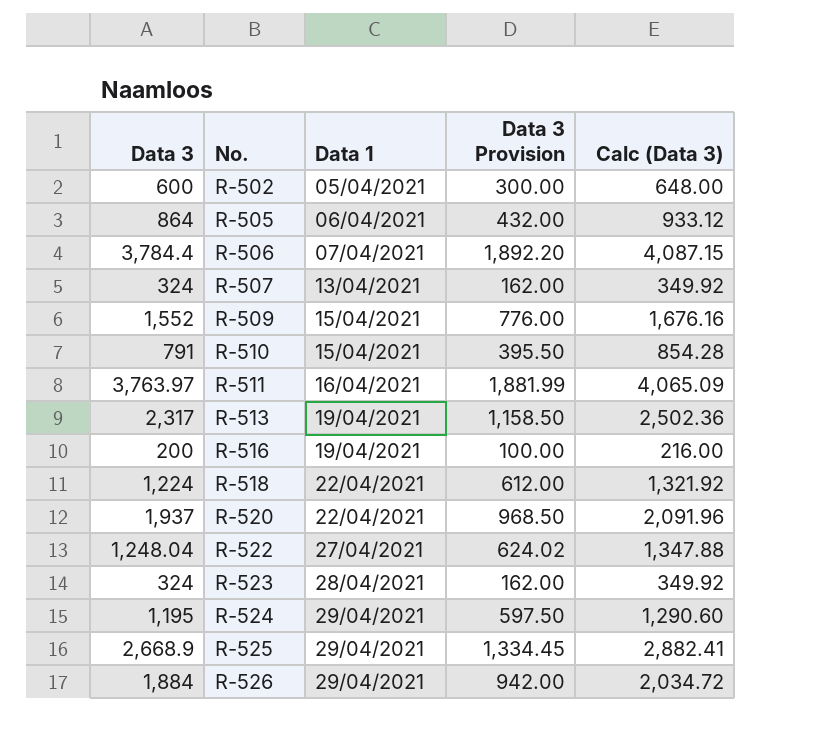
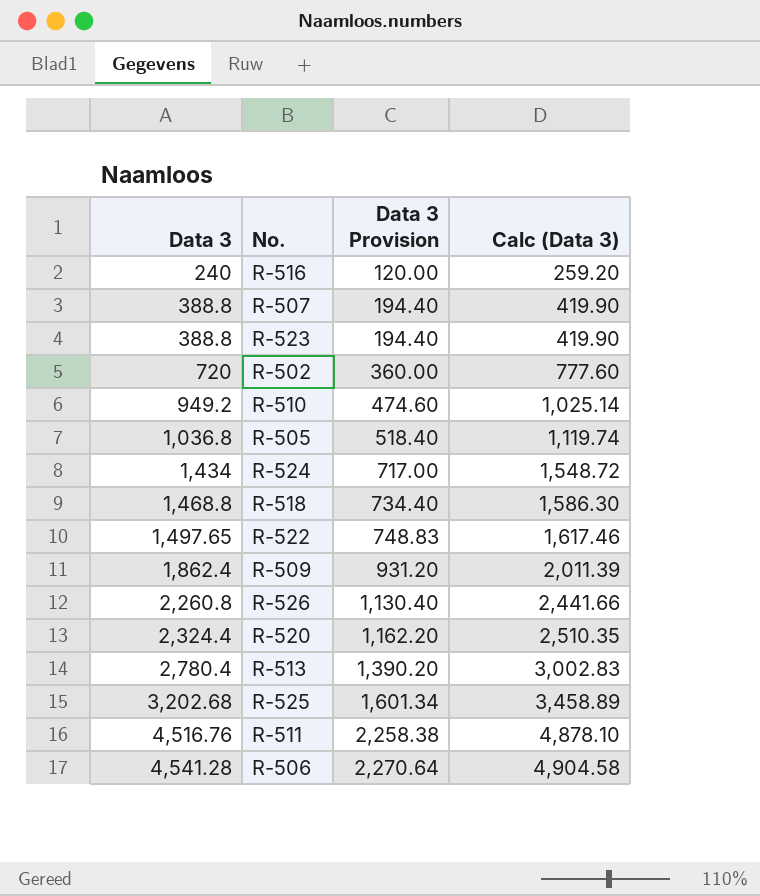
row order: No. ascending -> Data 3 ascending
column Data 1 | position: 3 -> none
R-516 | Data 3: 200 -> 240
R-516 | Data 3 Provision: 100.00 -> 120.00
R-516 | Calc (Data 3): 216.00 -> 259.20
R-507 | Data 3: 324 -> 388.8
R-507 | Data 3 Provision: 162.00 -> 194.40
R-507 | Calc (Data 3): 349.92 -> 419.90
R-523 | Data 3: 324 -> 388.8
R-523 | Data 3 Provision: 162.00 -> 194.40
R-523 | Calc (Data 3): 349.92 -> 419.90
R-502 | Data 3: 600 -> 720
R-502 | Data 3 Provision: 300.00 -> 360.00
R-502 | Calc (Data 3): 648.00 -> 777.60
R-510 | Data 3: 791 -> 949.2
R-510 | Data 3 Provision: 395.50 -> 474.60
R-510 | Calc (Data 3): 854.28 -> 1,025.14
R-505 | Data 3: 864 -> 1,036.8
R-505 | Data 3 Provision: 432.00 -> 518.40
R-505 | Calc (Data 3): 933.12 -> 1,119.74
R-524 | Data 3: 1,195 -> 1,434
R-524 | Data 3 Provision: 597.50 -> 717.00
R-524 | Calc (Data 3): 1,290.60 -> 1,548.72
R-518 | Data 3: 1,224 -> 1,468.8
R-518 | Data 3 Provision: 612.00 -> 734.40
R-518 | Calc (Data 3): 1,321.92 -> 1,586.30
R-522 | Data 3: 1,248.04 -> 1,497.65
R-522 | Data 3 Provision: 624.02 -> 748.83
R-522 | Calc (Data 3): 1,347.88 -> 1,617.46
R-509 | Data 3: 1,552 -> 1,862.4
R-509 | Data 3 Provision: 776.00 -> 931.20
R-509 | Calc (Data 3): 1,676.16 -> 2,011.39
R-526 | Data 3: 1,884 -> 2,260.8
R-526 | Data 3 Provision: 942.00 -> 1,130.40
R-526 | Calc (Data 3): 2,034.72 -> 2,441.66
R-520 | Data 3: 1,937 -> 2,324.4
R-520 | Data 3 Provision: 968.50 -> 1,162.20
R-520 | Calc (Data 3): 2,091.96 -> 2,510.35
R-513 | Data 3: 2,317 -> 2,780.4
R-513 | Data 3 Provision: 1,158.50 -> 1,390.20
R-513 | Calc (Data 3): 2,502.36 -> 3,002.83
R-525 | Data 3: 2,668.9 -> 3,202.68
R-525 | Data 3 Provision: 1,334.45 -> 1,601.34
R-525 | Calc (Data 3): 2,882.41 -> 3,458.89
R-511 | Data 3: 3,763.97 -> 4,516.76
R-511 | Data 3 Provision: 1,881.99 -> 2,258.38
R-511 | Calc (Data 3): 4,065.09 -> 4,878.10
R-506 | Data 3: 3,784.4 -> 4,541.28
R-506 | Data 3 Provision: 1,892.20 -> 2,270.64
R-506 | Calc (Data 3): 4,087.15 -> 4,904.58

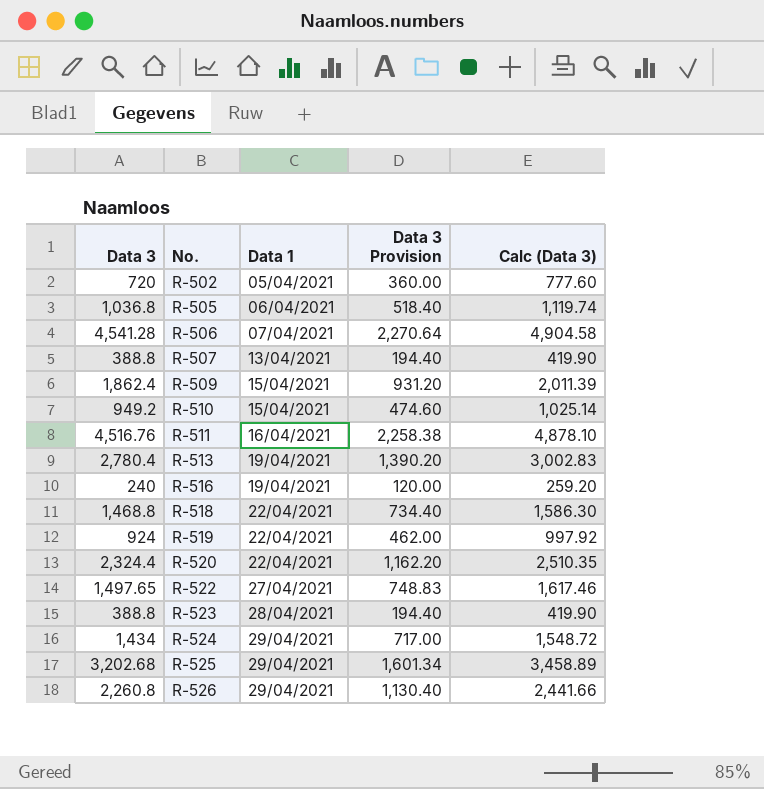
row order: Data 3 ascending -> No. ascending
column Data 1 | position: none -> 3
row R-519: none -> 924 | 22/04/2021 | 462.00 | 997.92

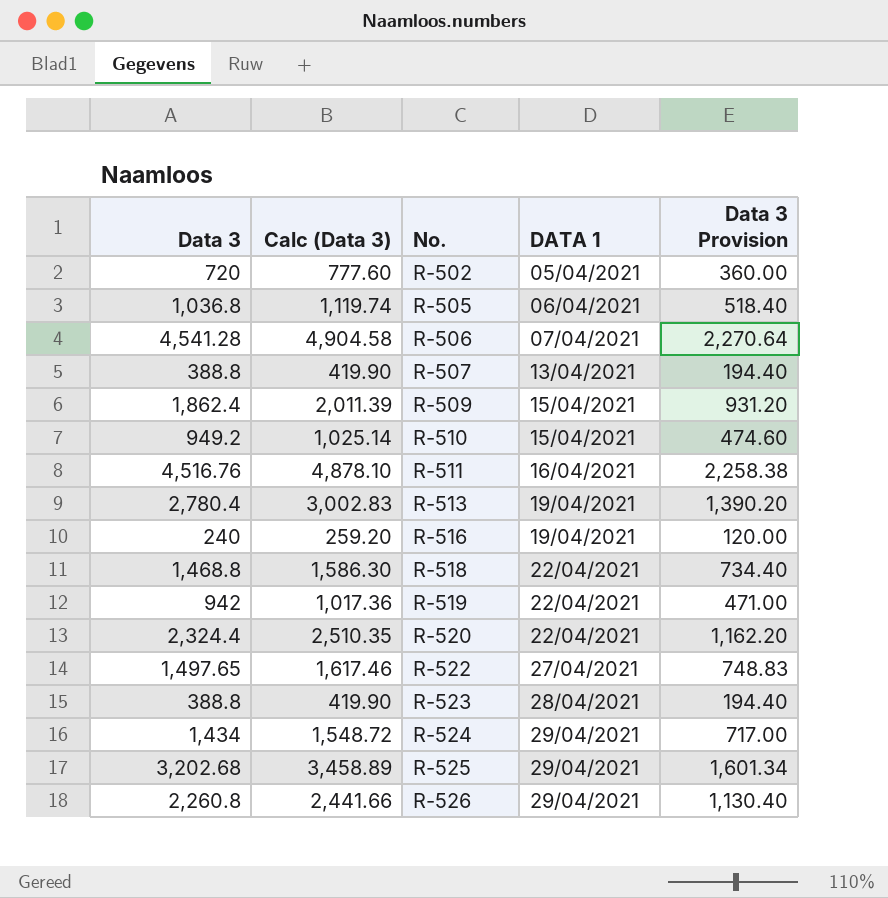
column Calc (Data 3) | position: 5 -> 2
column name: Data 1 -> DATA 1
R-519 | Data 3: 924 -> 942
R-519 | Calc (Data 3): 997.92 -> 1,017.36
R-519 | Data 3 Provision: 462.00 -> 471.00

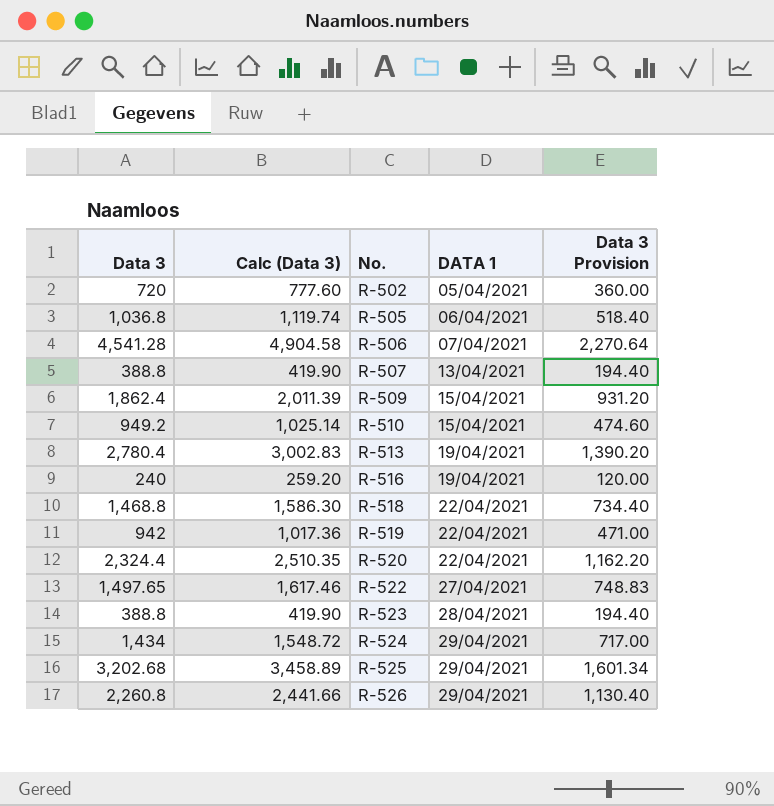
row R-511: 4,516.76 | 4,878.10 | 16/04/2021 | 2,258.38 -> none

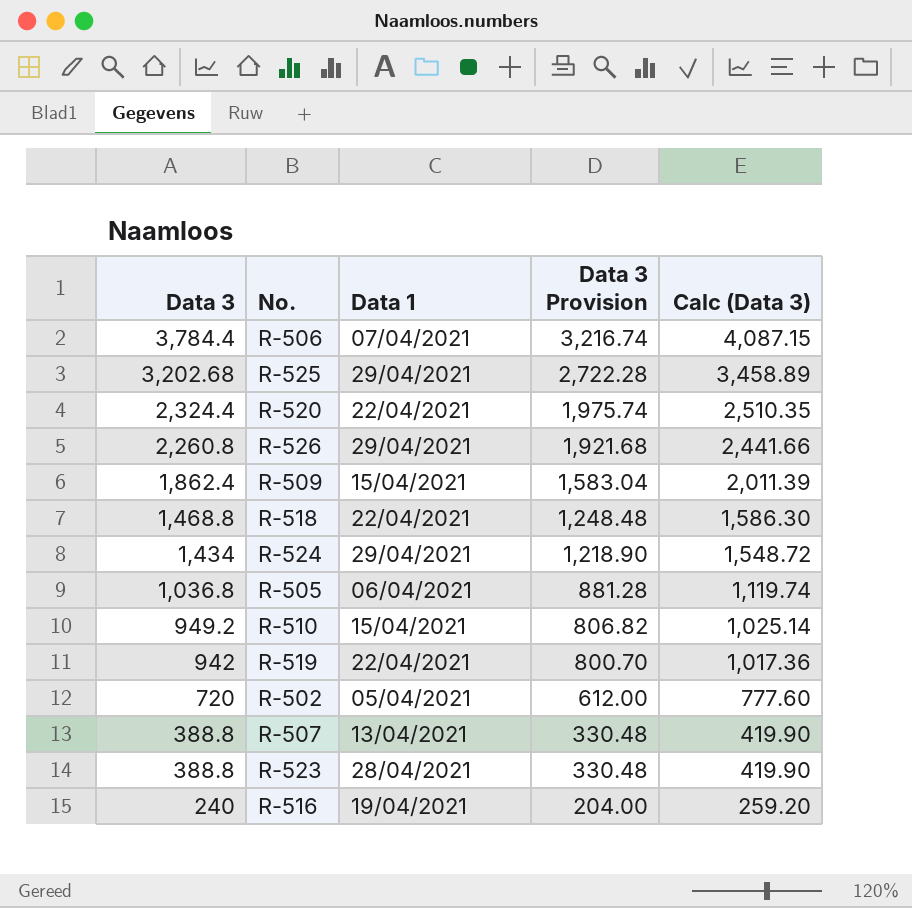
row order: No. ascending -> Data 3 descending
column name: DATA 1 -> Data 1
column Data 3 Provision | formula: [Data 3] * 0.5 -> [Data 3] * 0.85
column Calc (Data 3) | position: 2 -> 5
row R-513: 2,780.4 | 3,002.83 | 19/04/2021 | 1,390.20 -> none
row R-522: 1,497.65 | 1,617.46 | 27/04/2021 | 748.83 -> none
R-506 | Data 3: 4,541.28 -> 3,784.4
R-506 | Calc (Data 3): 4,904.58 -> 4,087.15

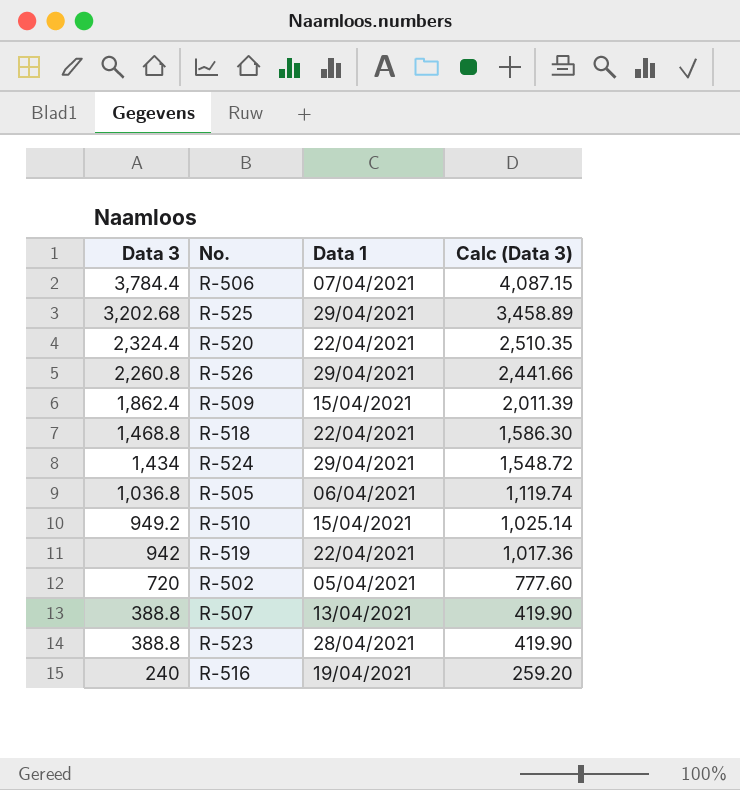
column Data 3 Provision | formula: [Data 3] * 0.85 -> none

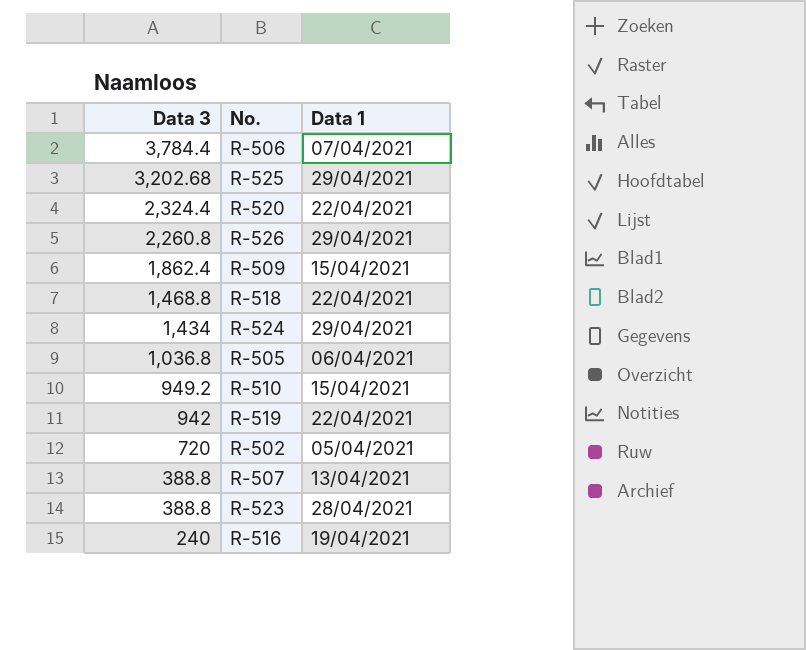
column Calc (Data 3) | formula: [Data 3] * 1.08 -> none

